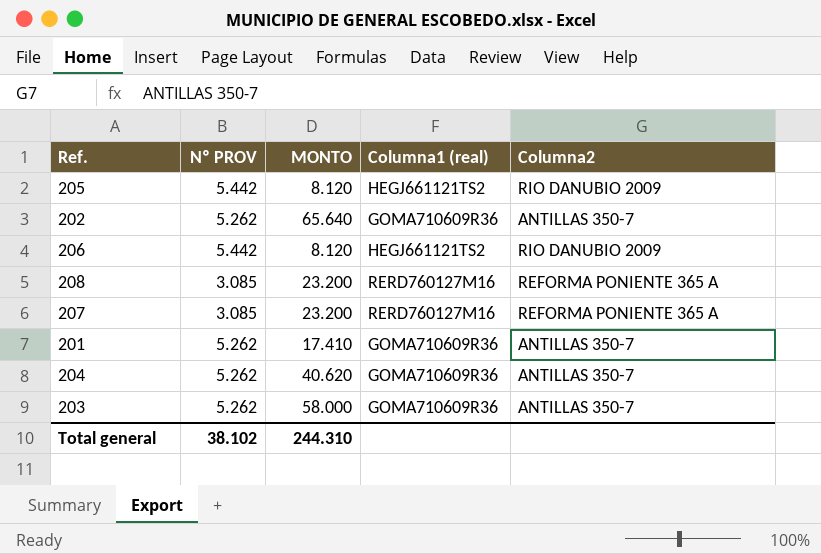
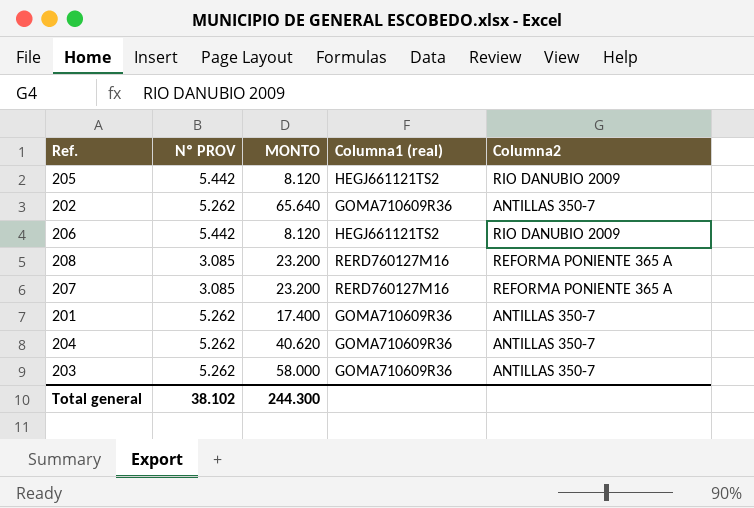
201 | MONTO: 17.410 -> 17.400
Total general | MONTO: 244.310 -> 244.300

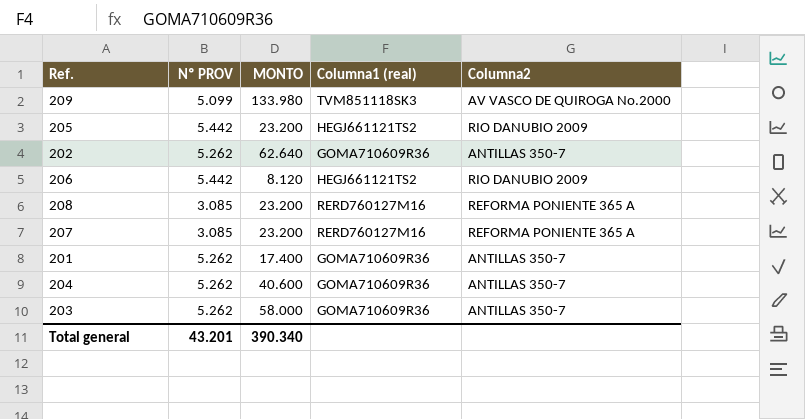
row 209: none -> 5.099 | 133.980 | TVM851118SK3 | AV VASCO DE QUIROGA No.2000
205 | MONTO: 8.120 -> 23.200
202 | MONTO: 65.640 -> 62.640
204 | MONTO: 40.620 -> 40.600
Total general | Nº PROV: 38.102 -> 43.201
Total general | MONTO: 244.300 -> 390.340

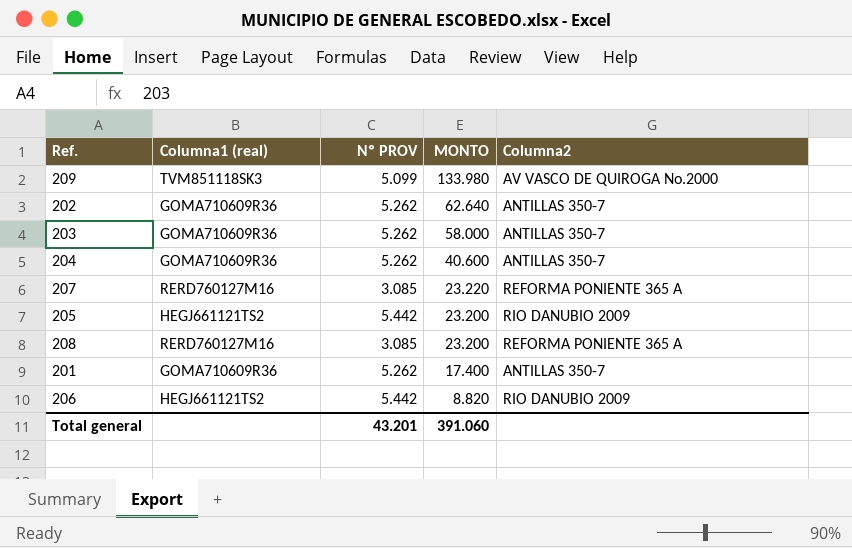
row order: none -> MONTO descending
column Columna1 (real) | position: 4 -> 2
207 | MONTO: 23.200 -> 23.220
206 | MONTO: 8.120 -> 8.820
Total general | MONTO: 390.340 -> 391.060

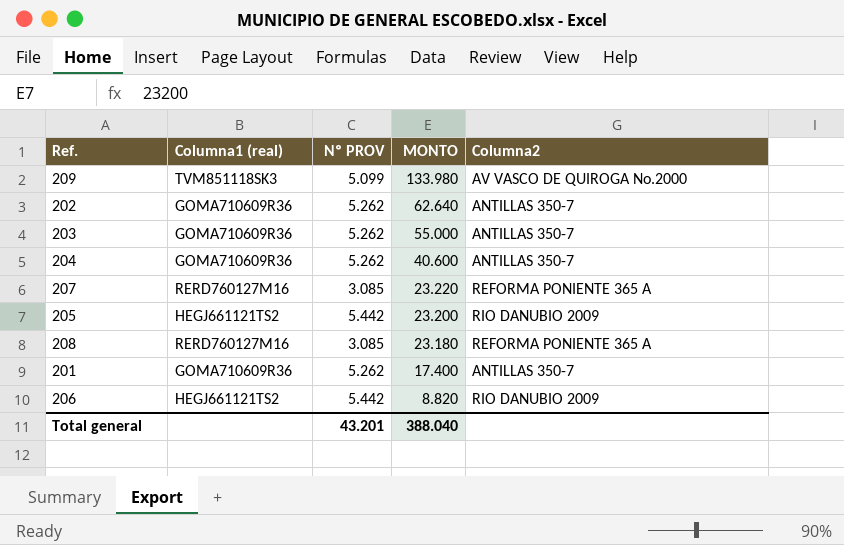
203 | MONTO: 58.000 -> 55.000
208 | MONTO: 23.200 -> 23.180
Total general | MONTO: 391.060 -> 388.040

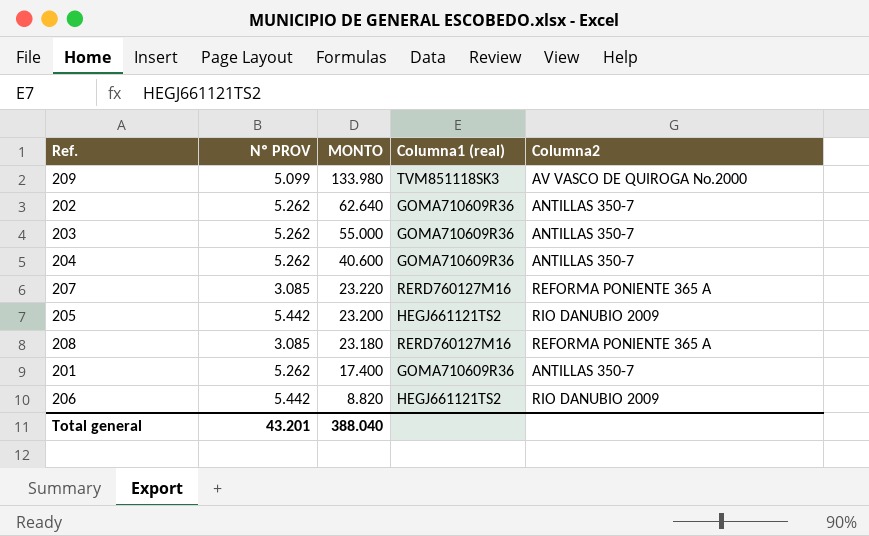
column Columna1 (real) | position: 2 -> 4

